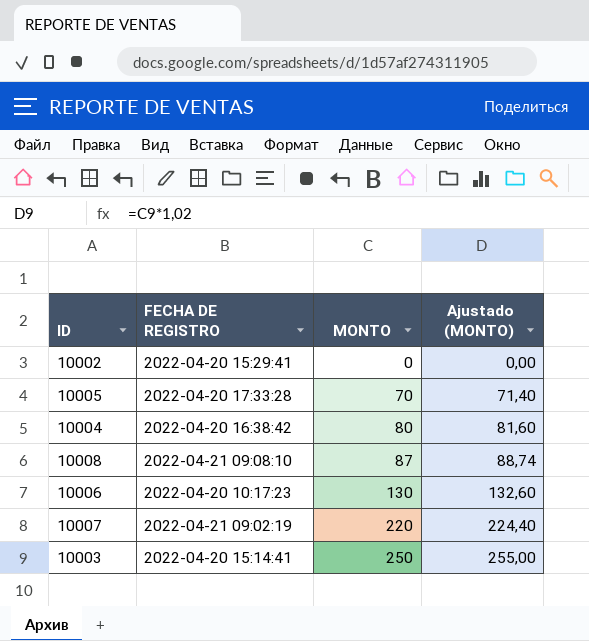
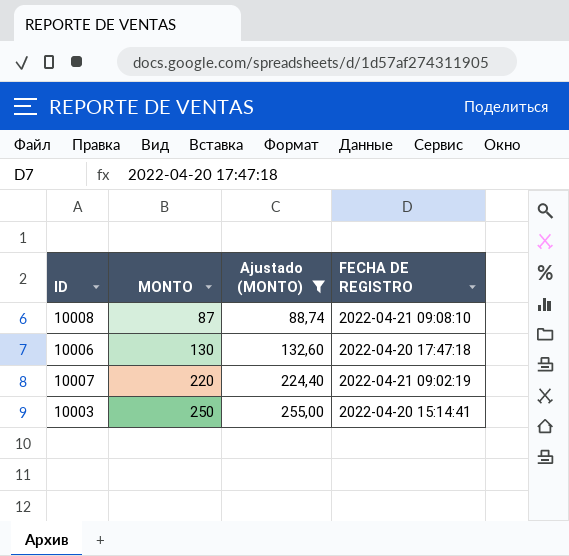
filter: none -> Ajustado (MONTO) >= 88,74
column FECHA DE REGISTRO | position: 2 -> 4
10006 | FECHA DE REGISTRO: 2022-04-20 10:17:23 -> 2022-04-20 17:47:18

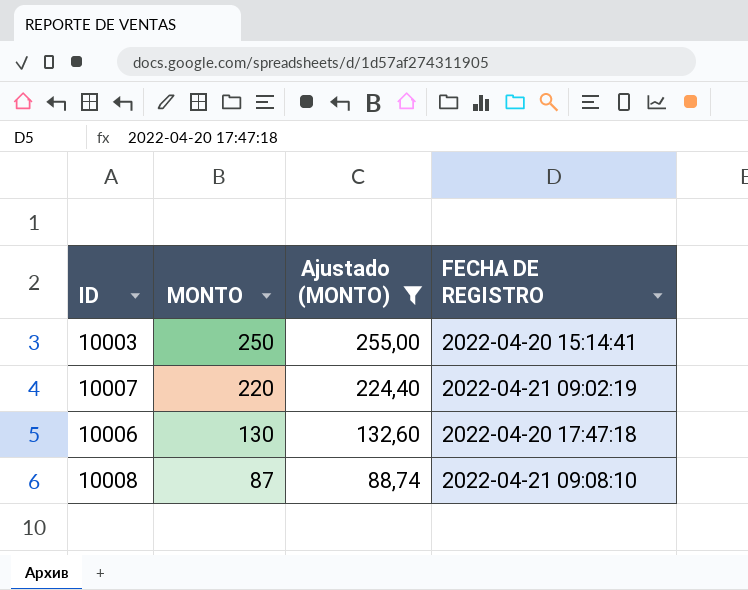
row order: MONTO ascending -> MONTO descending

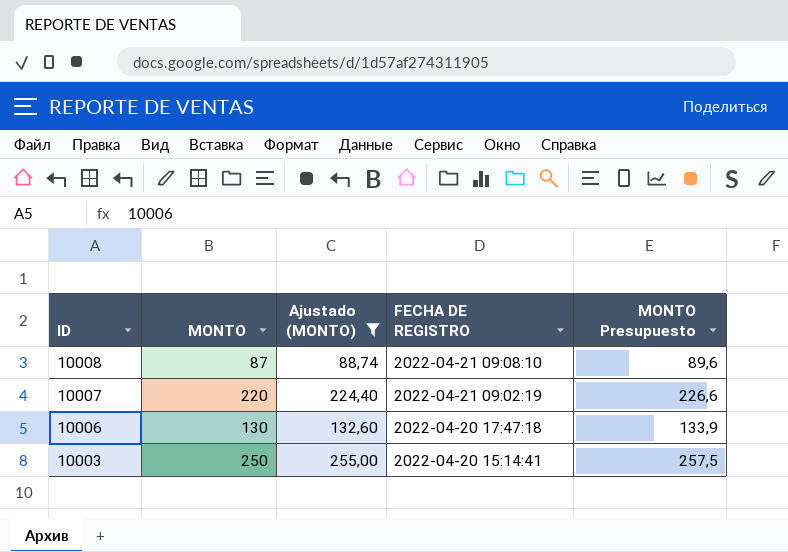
row order: MONTO descending -> ID descending
column MONTO Presupuesto | formula: none -> [MONTO] * 1,03

